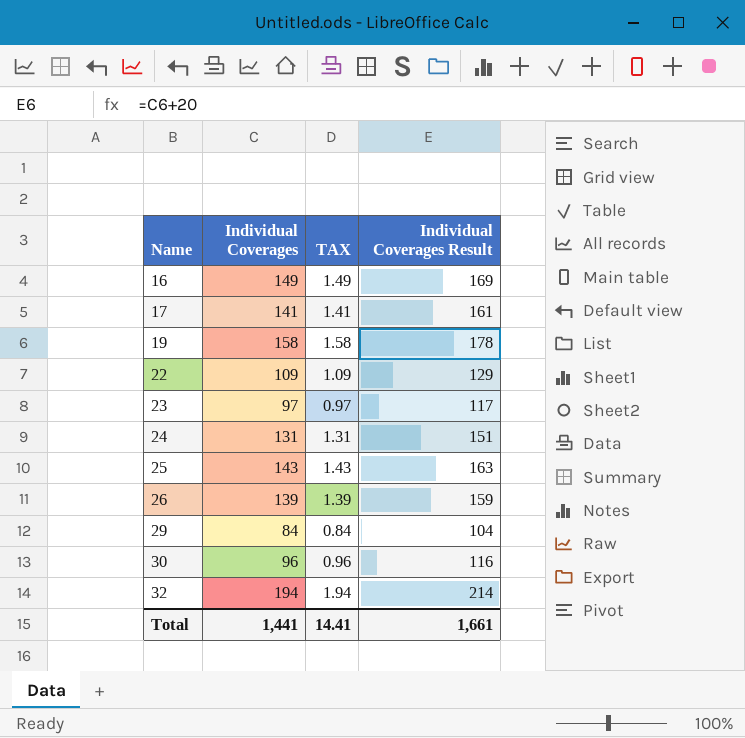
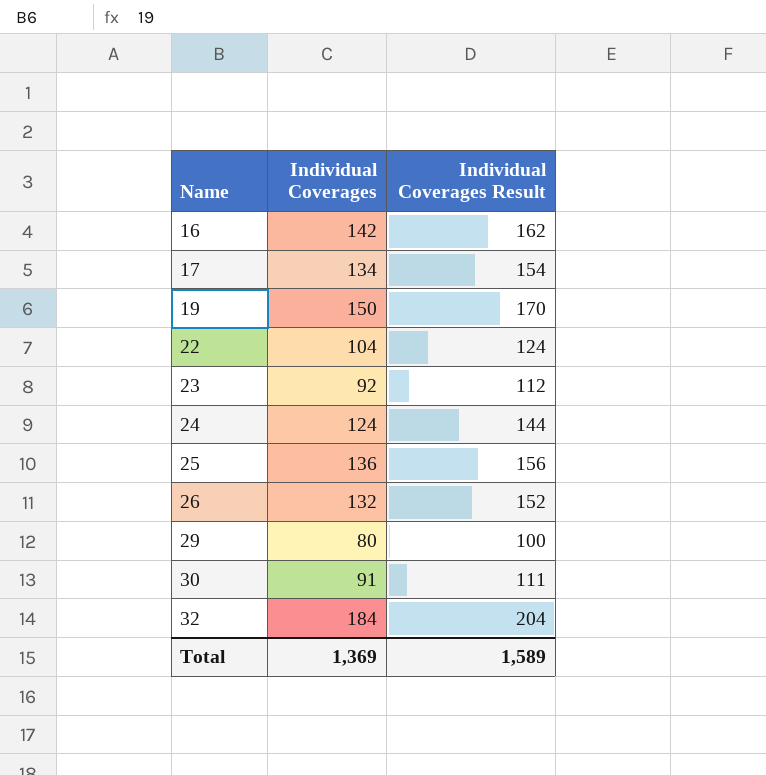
column TAX | formula: [Individual Coverages] * 0.01 -> none
16 | Individual Coverages: 149 -> 142
16 | Individual Coverages Result: 169 -> 162
17 | Individual Coverages: 141 -> 134
17 | Individual Coverages Result: 161 -> 154
19 | Individual Coverages: 158 -> 150
19 | Individual Coverages Result: 178 -> 170
22 | Individual Coverages: 109 -> 104
22 | Individual Coverages Result: 129 -> 124
23 | Individual Coverages: 97 -> 92
23 | Individual Coverages Result: 117 -> 112
24 | Individual Coverages: 131 -> 124
24 | Individual Coverages Result: 151 -> 144
25 | Individual Coverages: 143 -> 136
25 | Individual Coverages Result: 163 -> 156
26 | Individual Coverages: 139 -> 132
26 | Individual Coverages Result: 159 -> 152
29 | Individual Coverages: 84 -> 80
29 | Individual Coverages Result: 104 -> 100
30 | Individual Coverages: 96 -> 91
30 | Individual Coverages Result: 116 -> 111
32 | Individual Coverages: 194 -> 184
32 | Individual Coverages Result: 214 -> 204
Total | Individual Coverages: 1,441 -> 1,369
Total | Individual Coverages Result: 1,661 -> 1,589

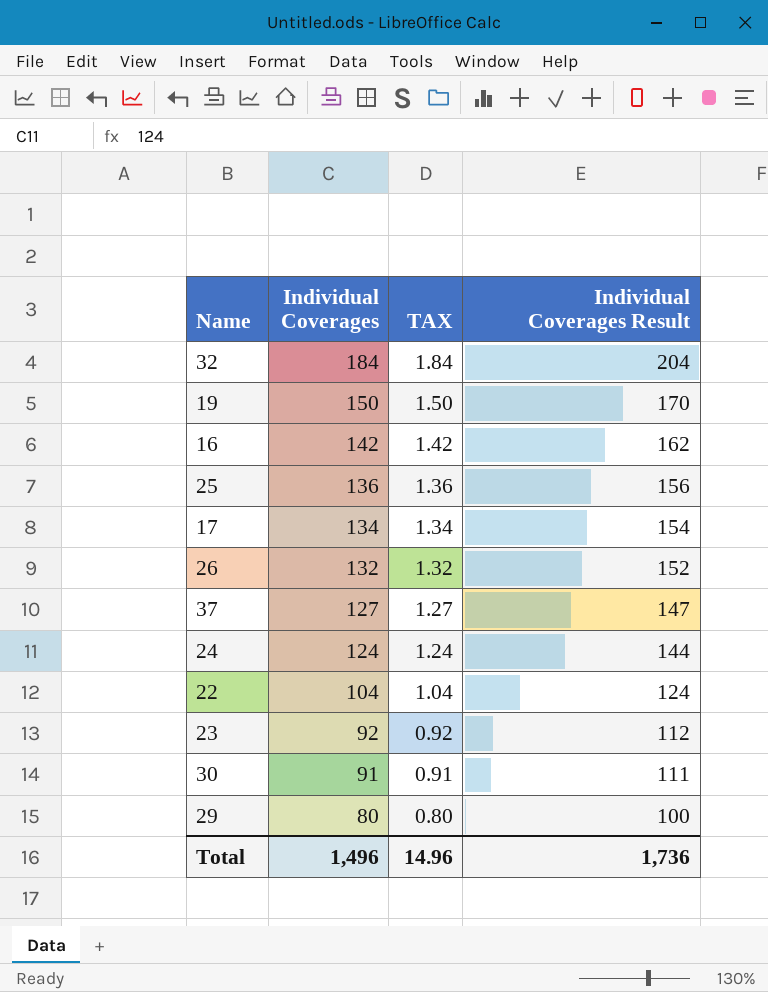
row order: Name ascending -> Individual Coverages descending
column TAX | formula: none -> [Individual Coverages] * 0.01
row 37: none -> 127 | 1.27 | 147
Total | Individual Coverages: 1,369 -> 1,496
Total | Individual Coverages Result: 1,589 -> 1,736

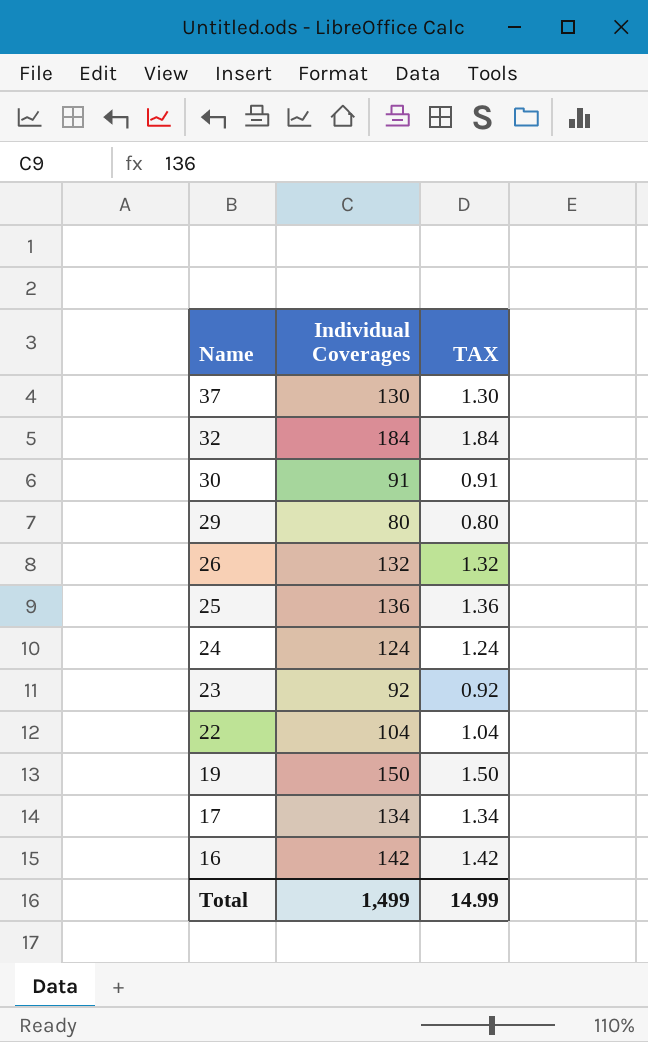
row order: Individual Coverages descending -> Name descending
column Individual Coverages Result | formula: [Individual Coverages] + 20 -> none
37 | Individual Coverages: 127 -> 130
37 | TAX: 1.27 -> 1.30
Total | Individual Coverages: 1,496 -> 1,499
Total | TAX: 14.96 -> 14.99

